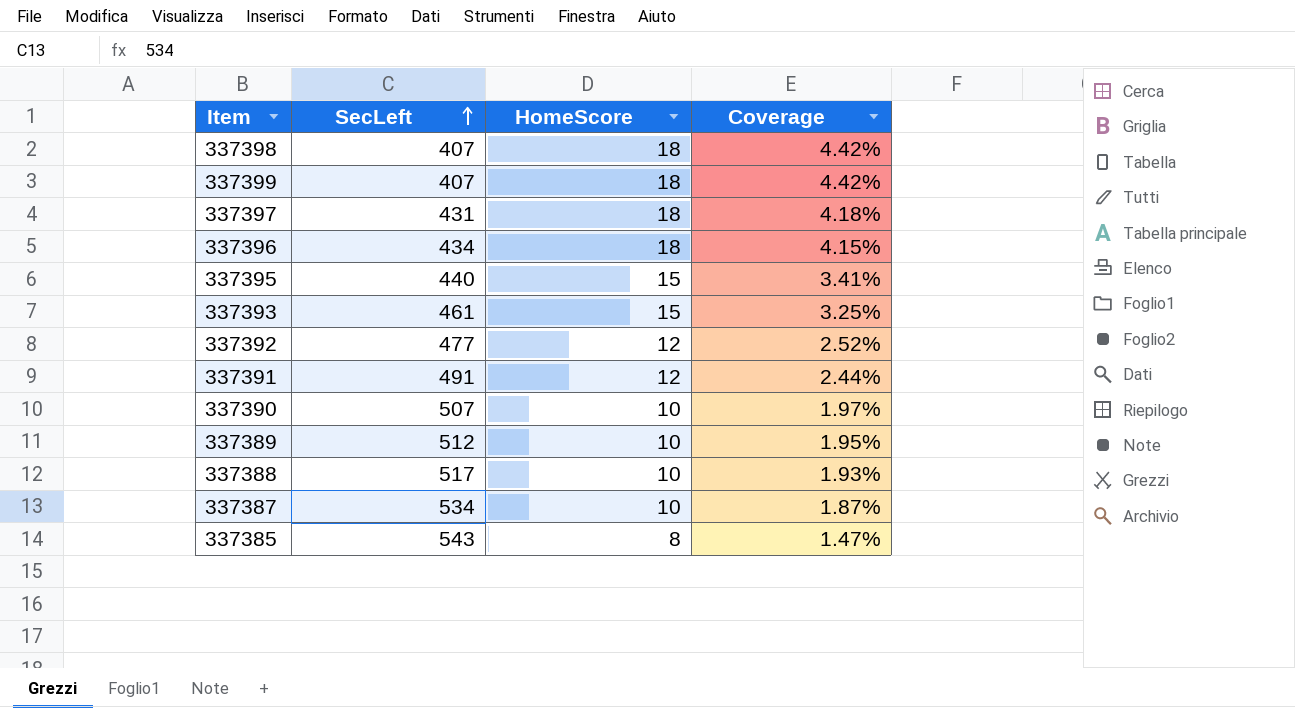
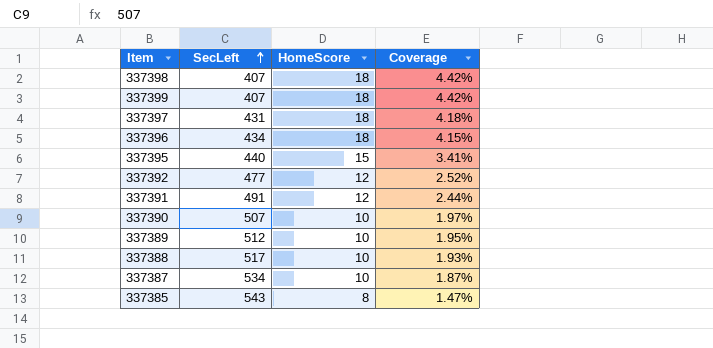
row 337393: 461 | 15 | 3.25% -> none

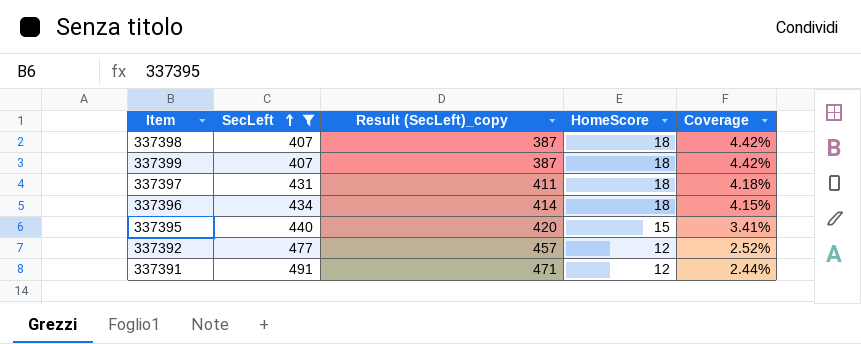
filter: none -> SecLeft <= 491
column Result (SecLeft)_copy | formula: none -> [SecLeft] - 20

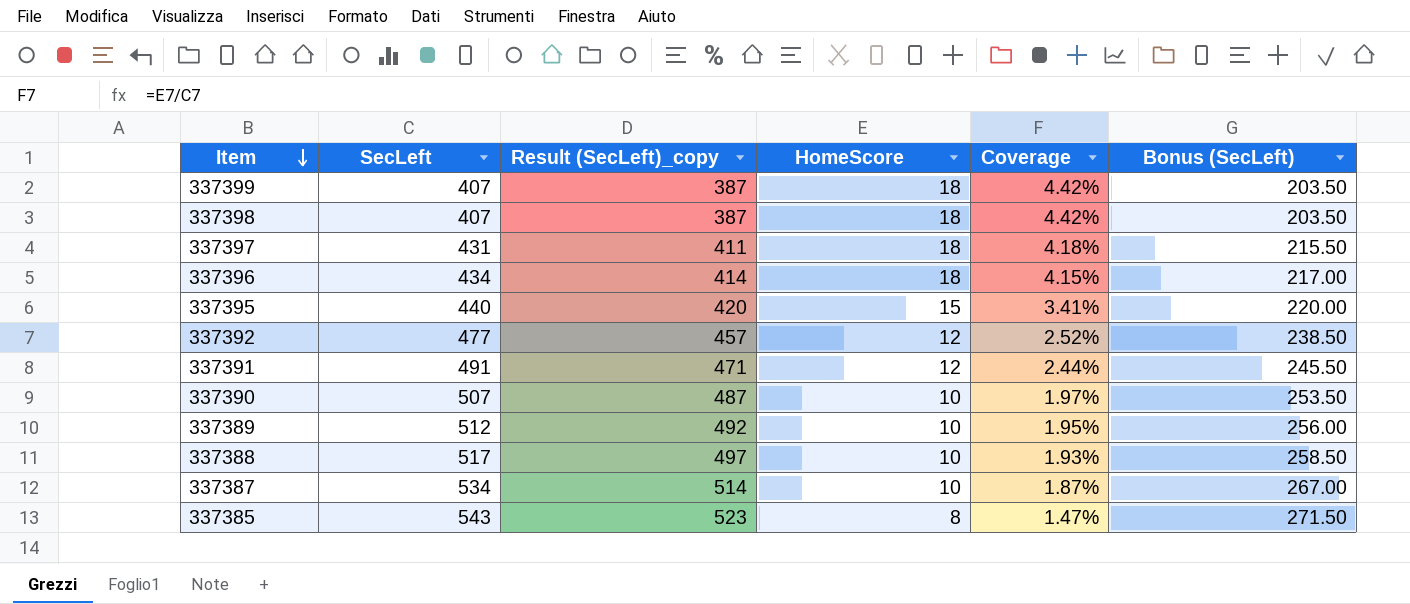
filter: SecLeft <= 491 -> none
row order: SecLeft ascending -> Item descending
column Bonus (SecLeft) | formula: none -> [SecLeft] * 0.5

